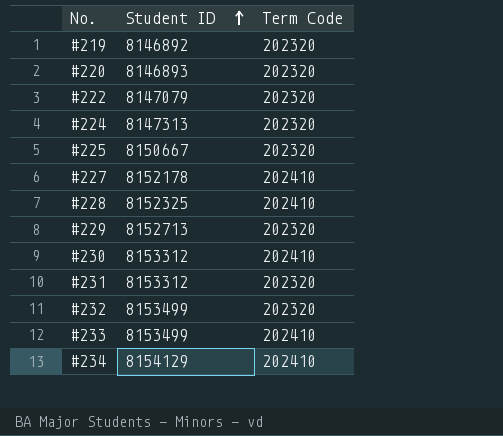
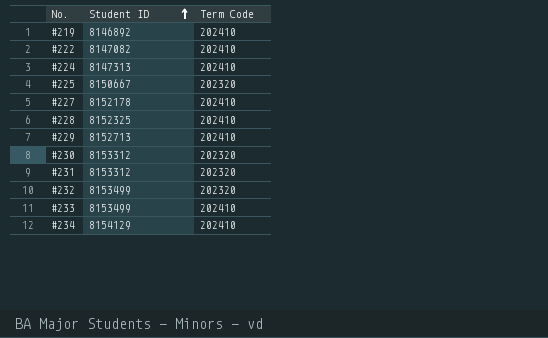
row #220: 8146893 | 202320 -> none
#219 | Term Code: 202320 -> 202410
#222 | Student ID: 8147079 -> 8147082
#222 | Term Code: 202320 -> 202410
#224 | Term Code: 202320 -> 202410
#229 | Term Code: 202320 -> 202410
#230 | Term Code: 202410 -> 202320

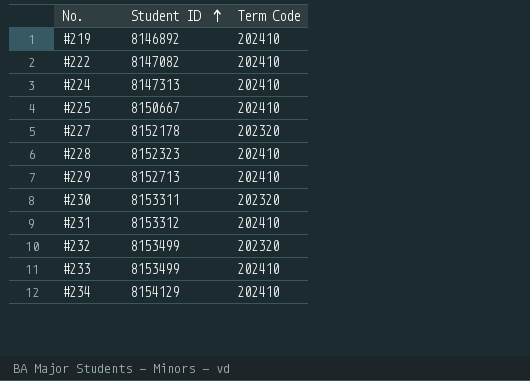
#225 | Term Code: 202320 -> 202410
#227 | Term Code: 202410 -> 202320
#228 | Student ID: 8152325 -> 8152323
#230 | Student ID: 8153312 -> 8153311
#231 | Term Code: 202320 -> 202410

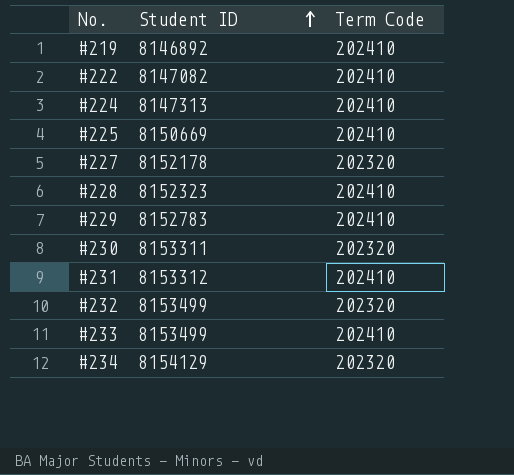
#225 | Student ID: 8150667 -> 8150669
#229 | Student ID: 8152713 -> 8152783
#234 | Term Code: 202410 -> 202320

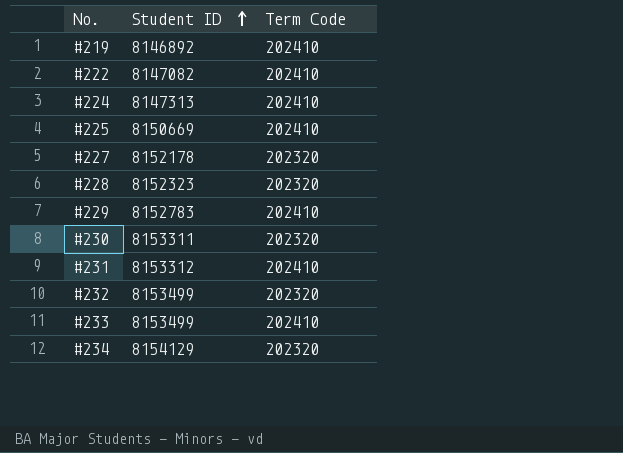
#228 | Term Code: 202410 -> 202320

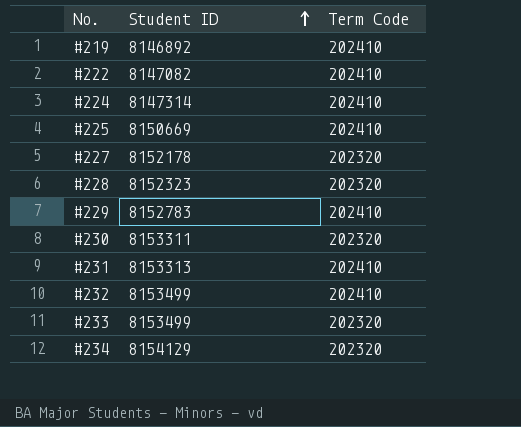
#224 | Student ID: 8147313 -> 8147314
#231 | Student ID: 8153312 -> 8153313
#232 | Term Code: 202320 -> 202410
#233 | Term Code: 202410 -> 202320

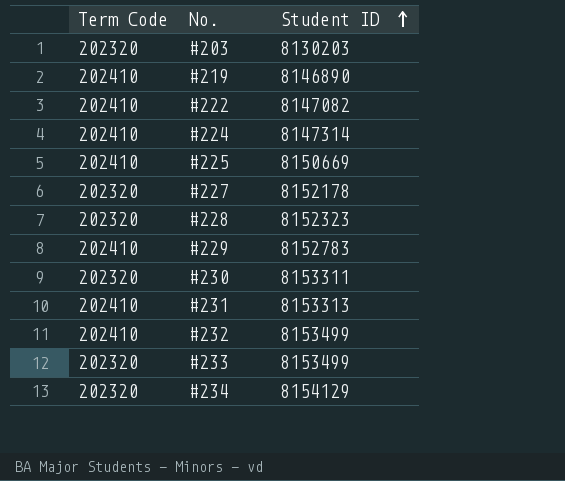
column Term Code | position: 3 -> 1
row #203: none -> 202320 | 8130203
#219 | Student ID: 8146892 -> 8146890

